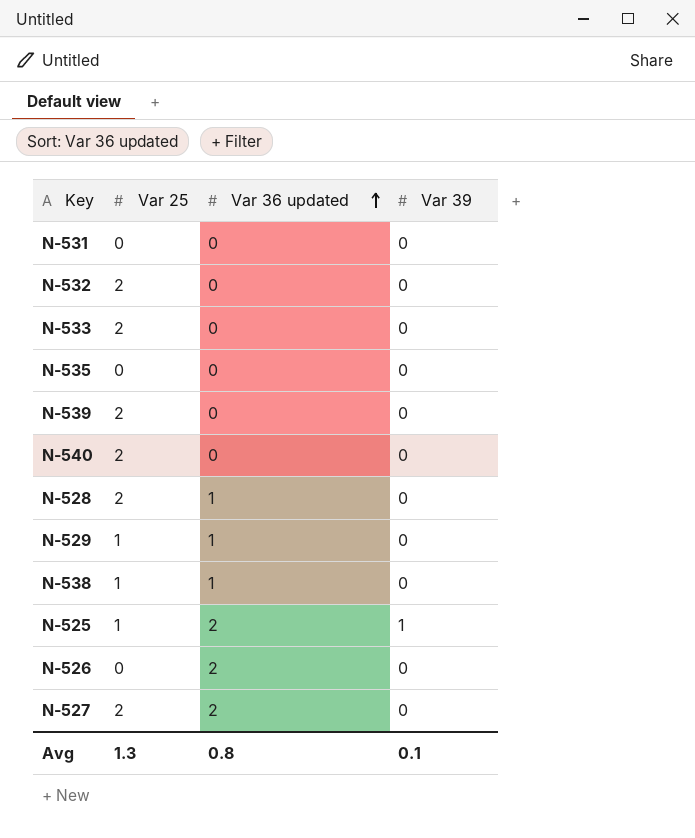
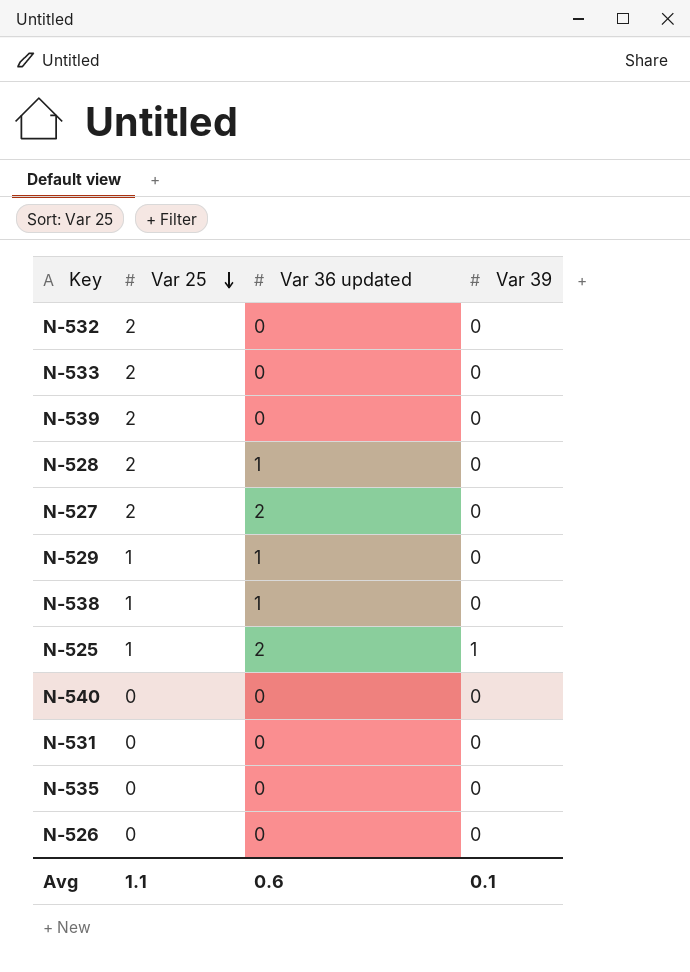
row order: Var 36 updated ascending -> Var 25 descending
N-540 | Var 25: 2 -> 0
N-526 | Var 36 updated: 2 -> 0
Avg | Var 25: 1.3 -> 1.1
Avg | Var 36 updated: 0.8 -> 0.6

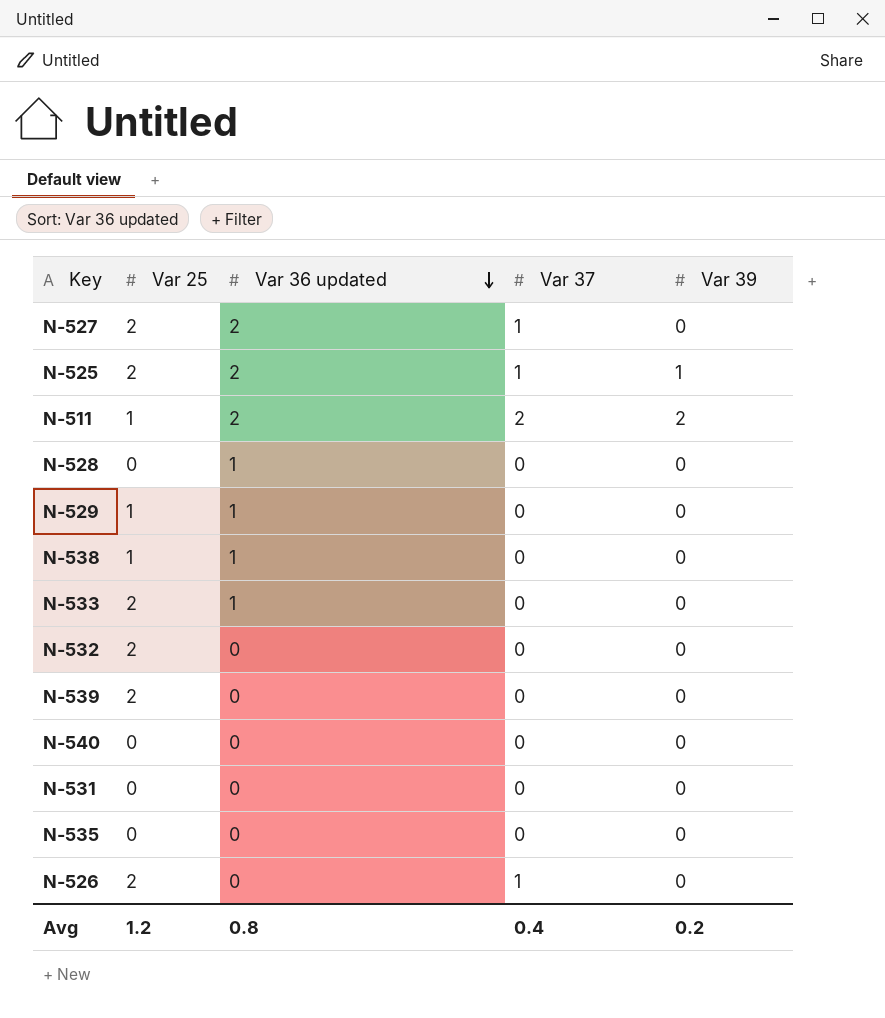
row order: Var 25 descending -> Var 36 updated descending
column Var 37 | position: none -> 4
N-525 | Var 25: 1 -> 2
row N-511: none -> 1 | 2 | 2 | 2
N-528 | Var 25: 2 -> 0
N-533 | Var 36 updated: 0 -> 1
N-526 | Var 25: 0 -> 2
Avg | Var 25: 1.1 -> 1.2
Avg | Var 36 updated: 0.6 -> 0.8
Avg | Var 39: 0.1 -> 0.2

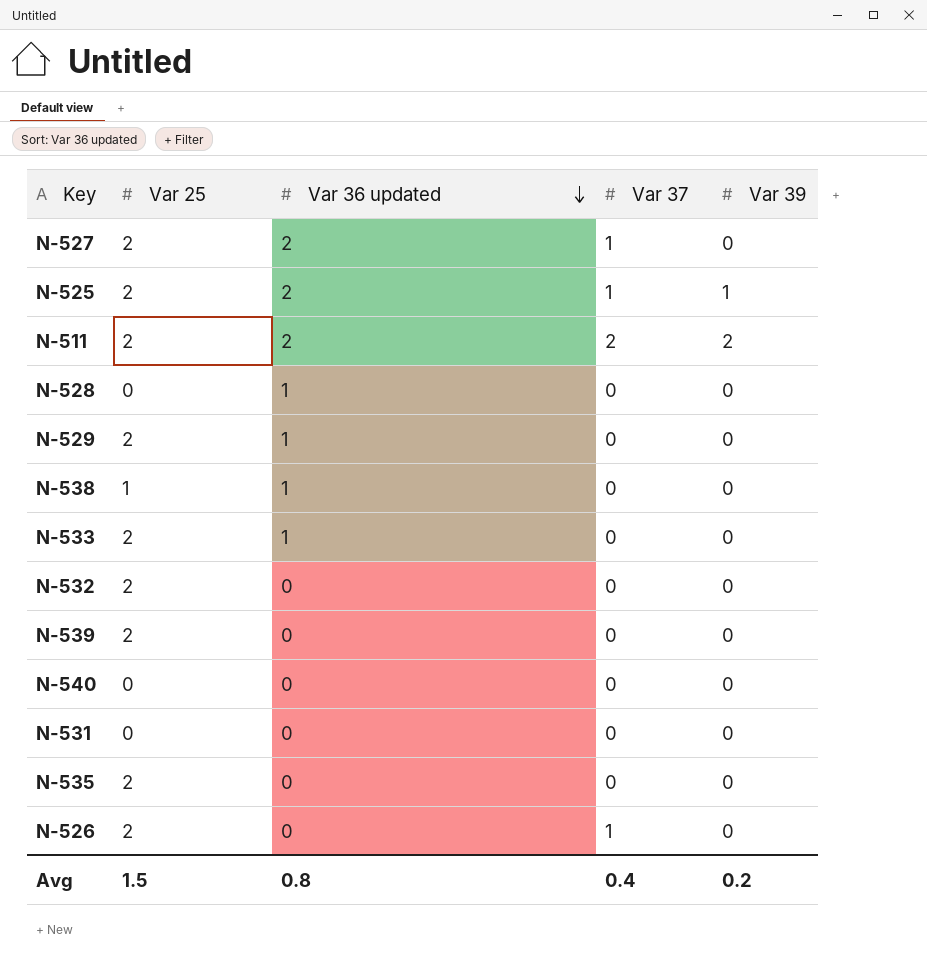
N-511 | Var 25: 1 -> 2
N-529 | Var 25: 1 -> 2
N-535 | Var 25: 0 -> 2
Avg | Var 25: 1.2 -> 1.5

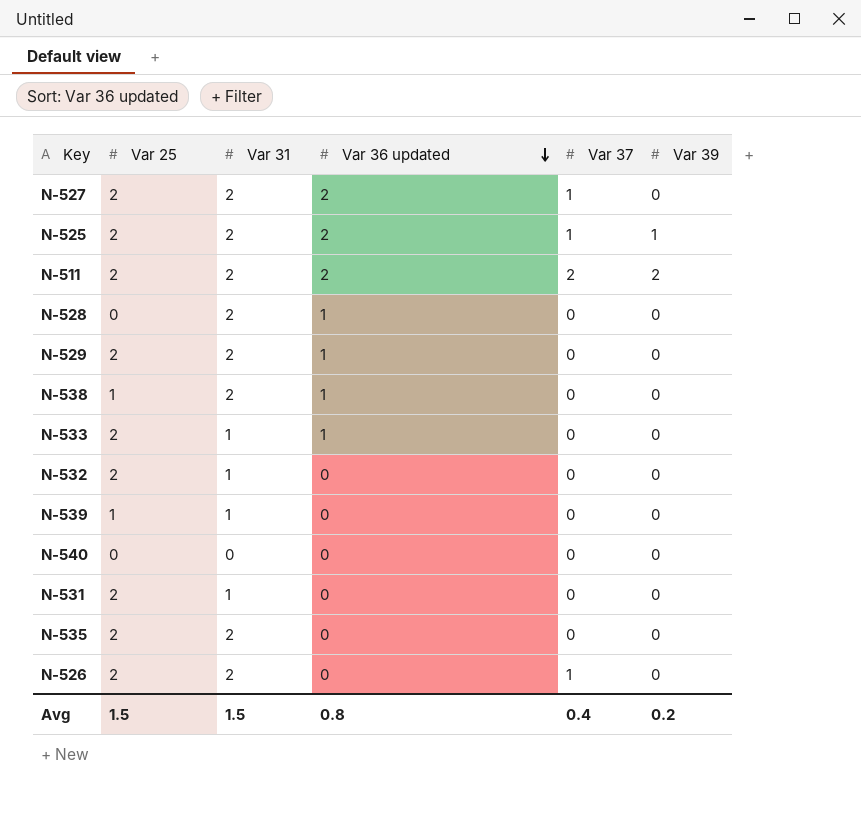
column Var 31 | position: none -> 3
N-539 | Var 25: 2 -> 1
N-531 | Var 25: 0 -> 2

